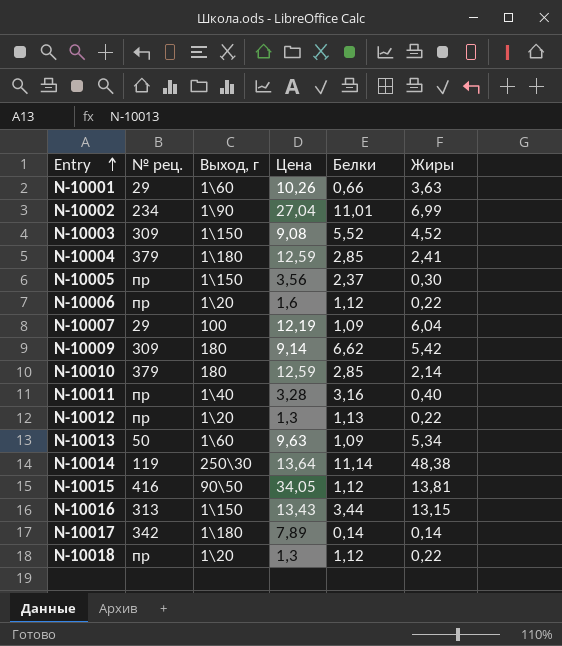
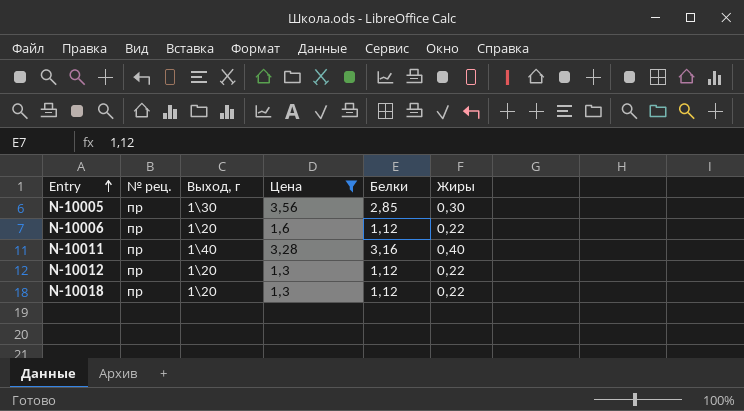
filter: none -> Цена <= 3,56
N-10005 | Выход, г: 1\150 -> 1\30
N-10005 | Белки: 2,37 -> 2,85
N-10012 | Белки: 1,13 -> 1,12

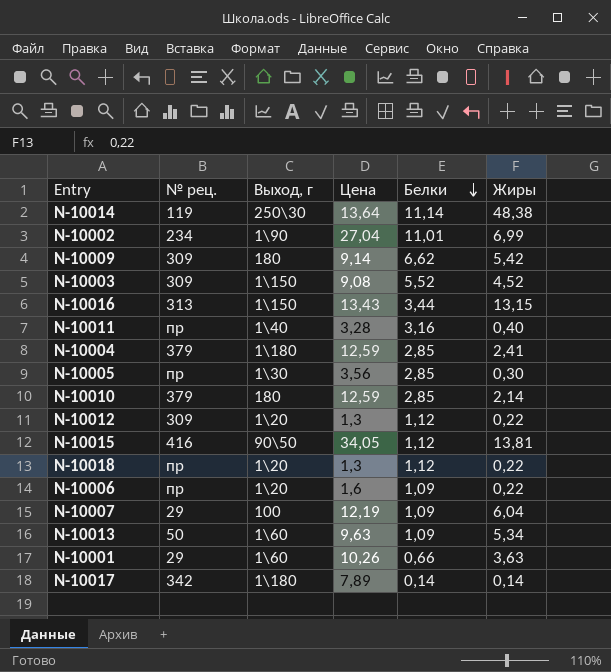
filter: Цена <= 3,56 -> none
row order: Entry ascending -> Белки descending
N-10012 | № рец.: пр -> 309
N-10006 | Белки: 1,12 -> 1,09

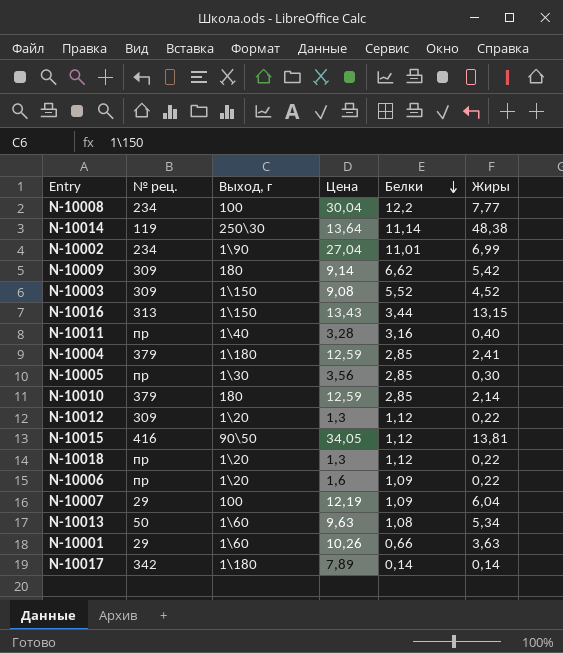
row N-10008: none -> 234 | 100 | 30,04 | 12,2 | 7,77
N-10013 | Белки: 1,09 -> 1,08

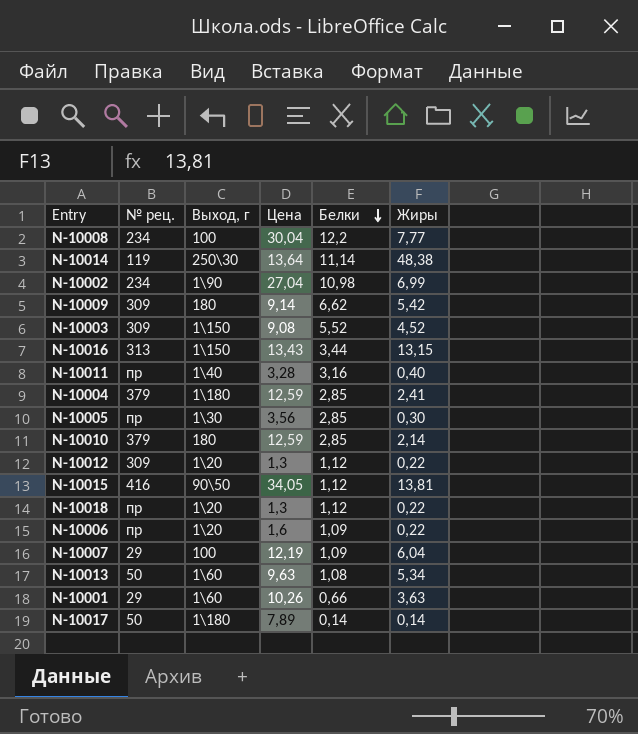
N-10002 | Белки: 11,01 -> 10,98
N-10017 | № рец.: 342 -> 50

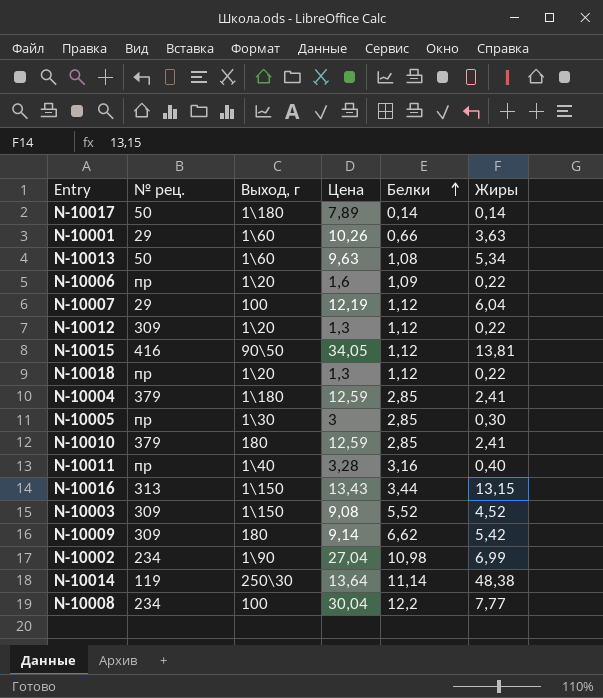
row order: Белки descending -> Белки ascending
N-10007 | Белки: 1,09 -> 1,12
N-10005 | Цена: 3,56 -> 3
N-10010 | Жиры: 2,14 -> 2,41

